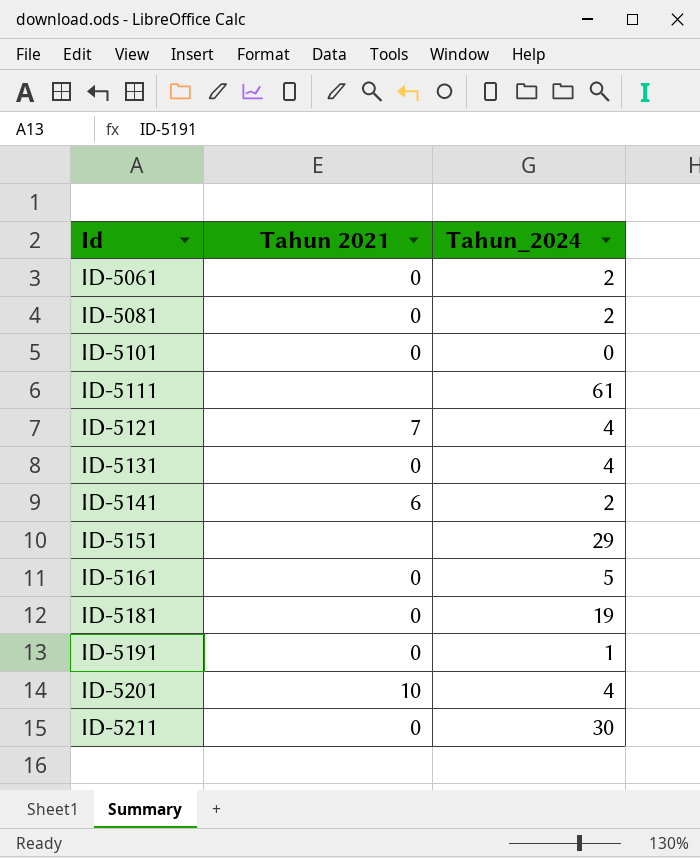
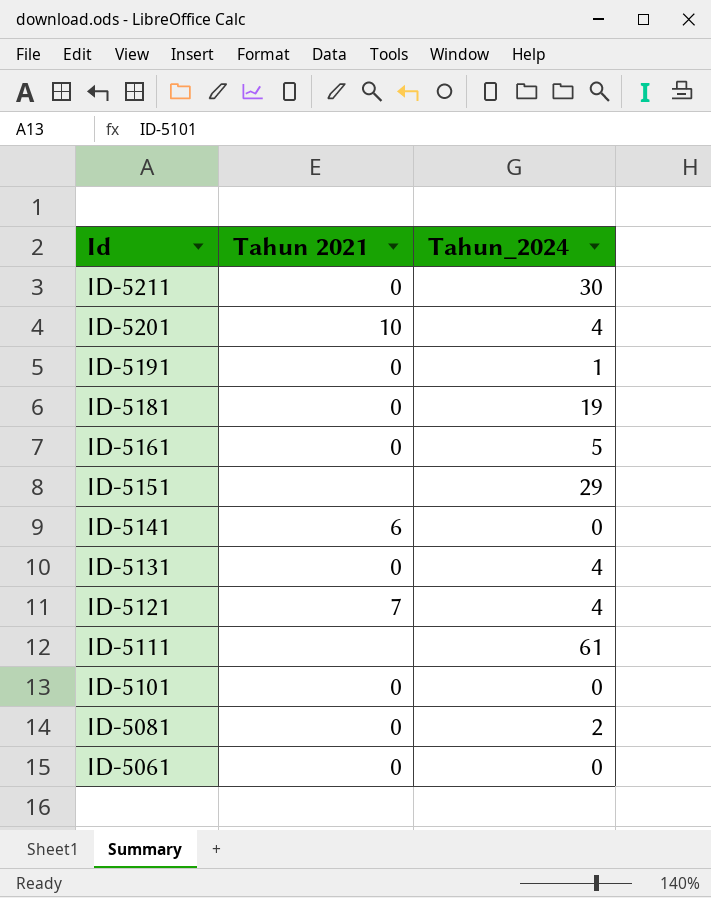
row order: Id ascending -> Id descending
ID-5141 | Tahun_2024: 2 -> 0
ID-5061 | Tahun_2024: 2 -> 0

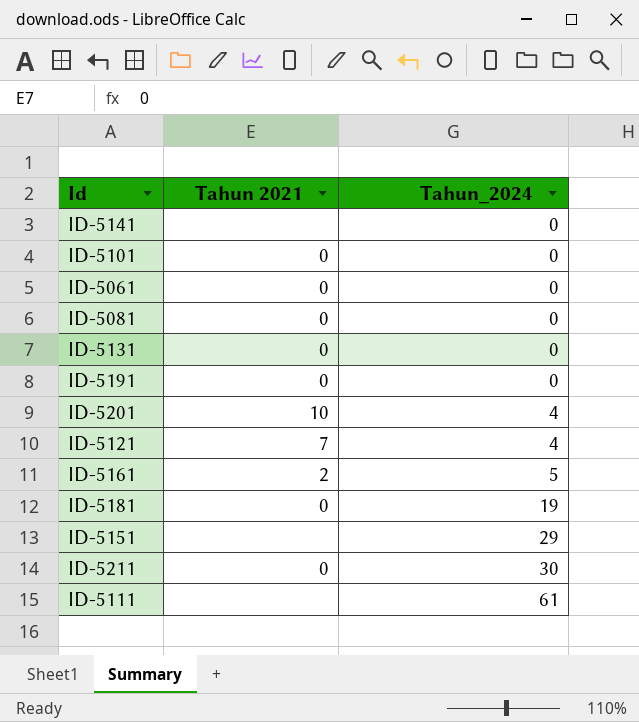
row order: Id descending -> Tahun_2024 ascending
ID-5141 | Tahun 2021: 6 -> none
ID-5081 | Tahun_2024: 2 -> 0
ID-5131 | Tahun_2024: 4 -> 0
ID-5191 | Tahun_2024: 1 -> 0
ID-5161 | Tahun 2021: 0 -> 2

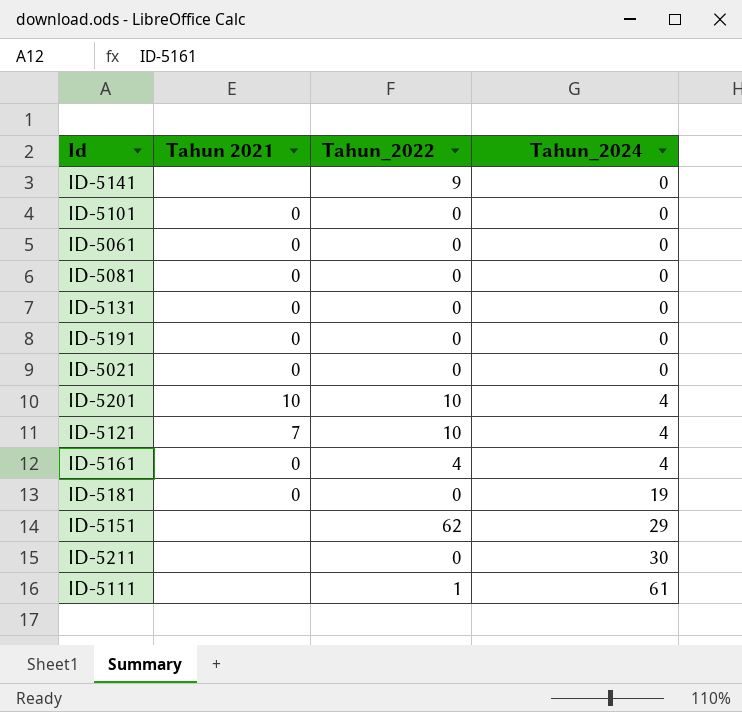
column Tahun_2022 | position: none -> 3
row ID-5021: none -> 0 | 0 | 0
ID-5161 | Tahun 2021: 2 -> 0
ID-5161 | Tahun_2024: 5 -> 4
ID-5211 | Tahun 2021: 0 -> none

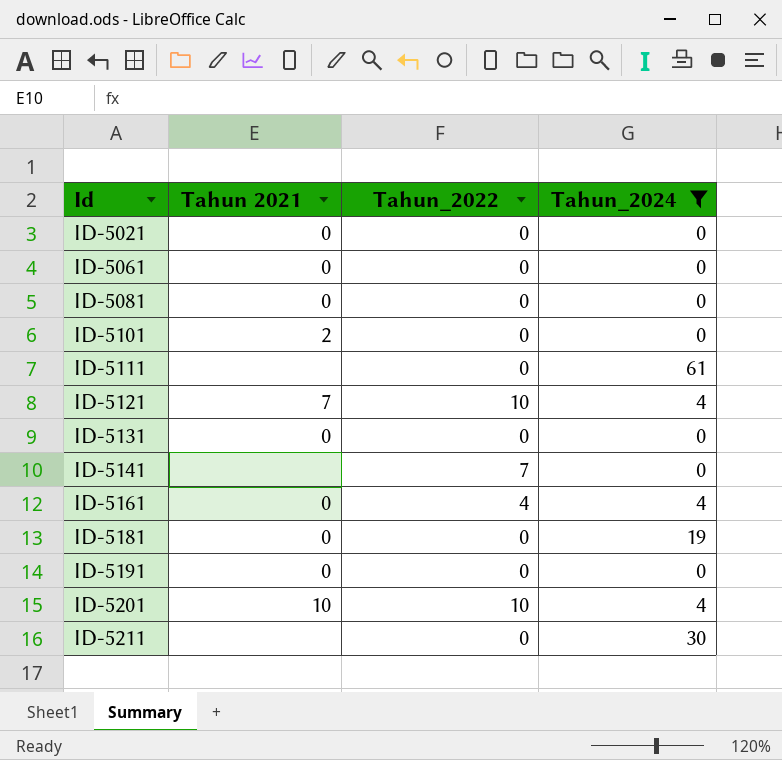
filter: none -> Tahun_2024 != 29
row order: Tahun_2024 ascending -> Id ascending
ID-5101 | Tahun 2021: 0 -> 2
ID-5111 | Tahun_2022: 1 -> 0
ID-5141 | Tahun_2022: 9 -> 7

